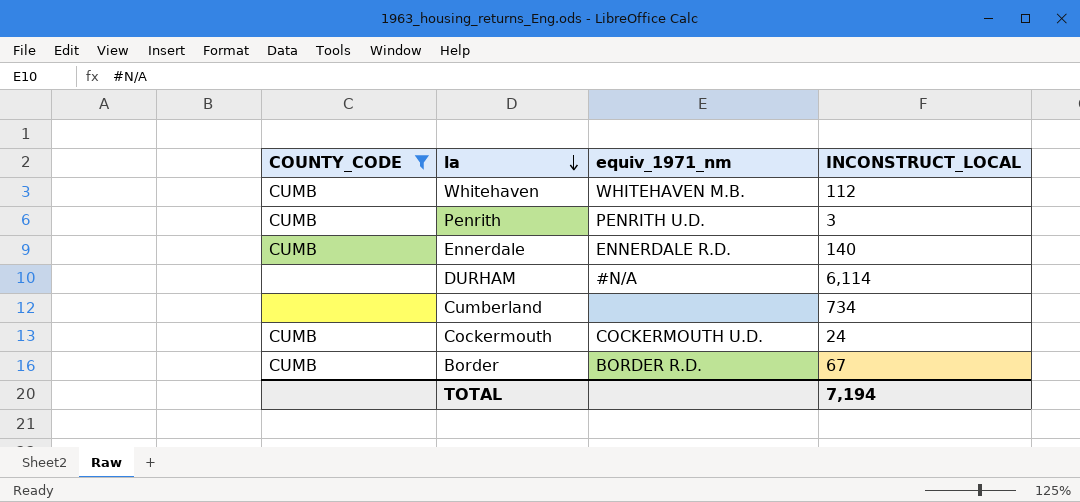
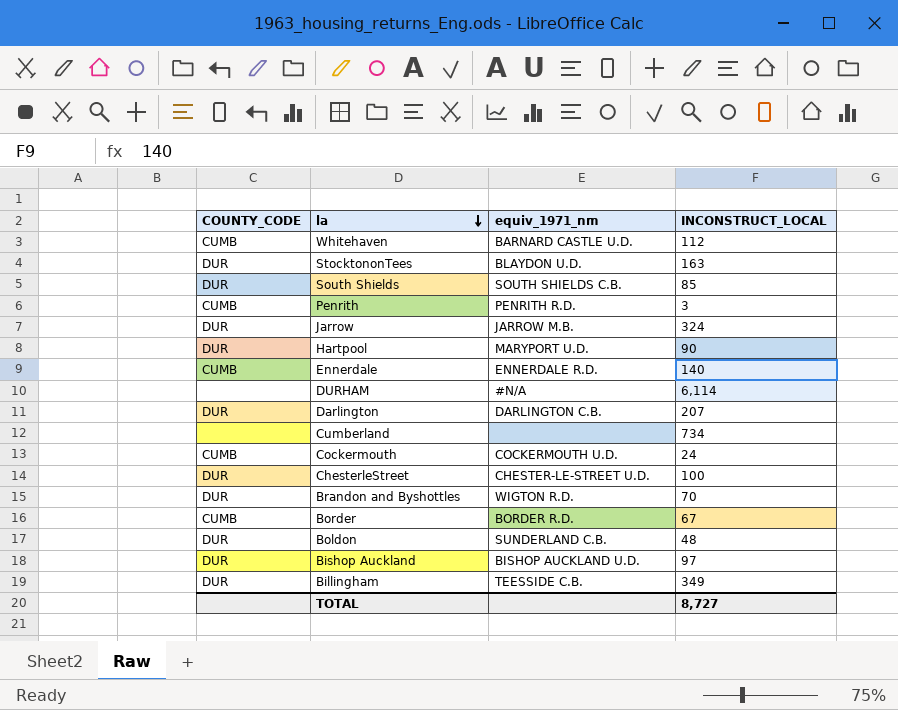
filter: COUNTY_CODE != DUR -> none
Whitehaven | equiv_1971_nm: WHITEHAVEN M.B. -> BARNARD CASTLE U.D.
Penrith | equiv_1971_nm: PENRITH U.D. -> PENRITH R.D.
TOTAL | INCONSTRUCT_LOCAL: 7,194 -> 8,727

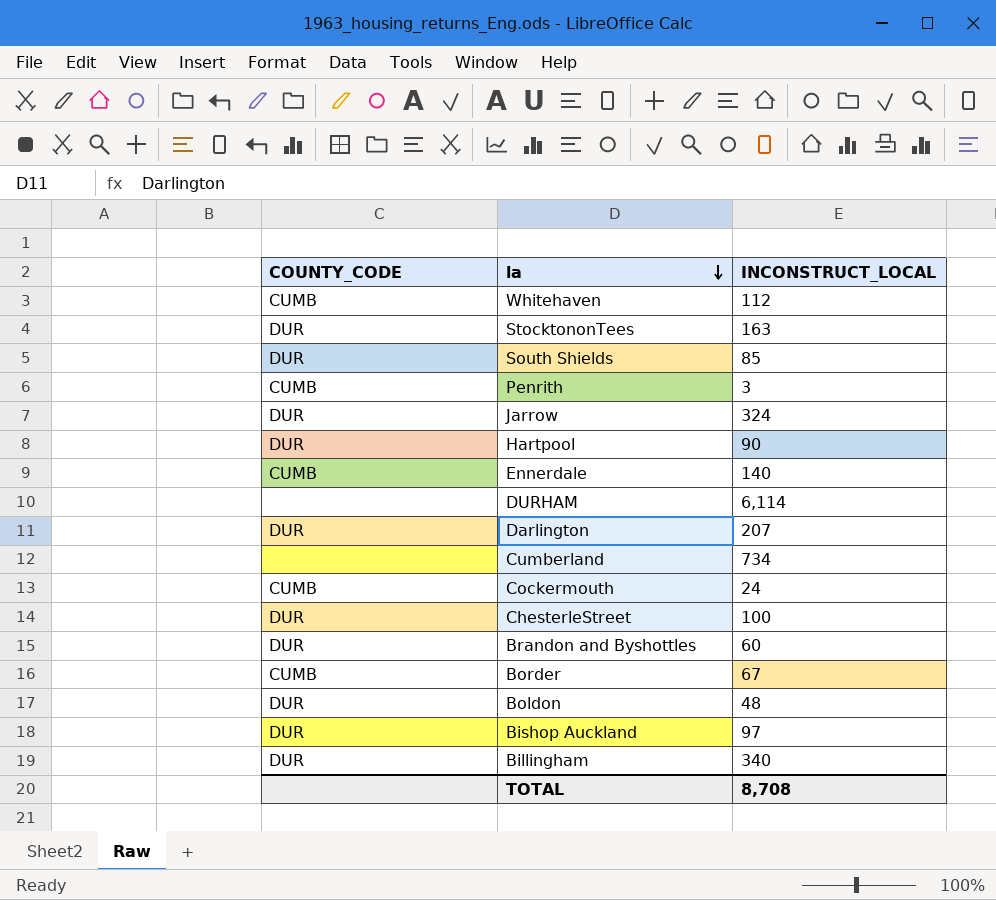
column equiv_1971_nm | position: 3 -> none
Brandon and Byshottles | INCONSTRUCT_LOCAL: 70 -> 60
Billingham | INCONSTRUCT_LOCAL: 349 -> 340
TOTAL | INCONSTRUCT_LOCAL: 8,727 -> 8,708

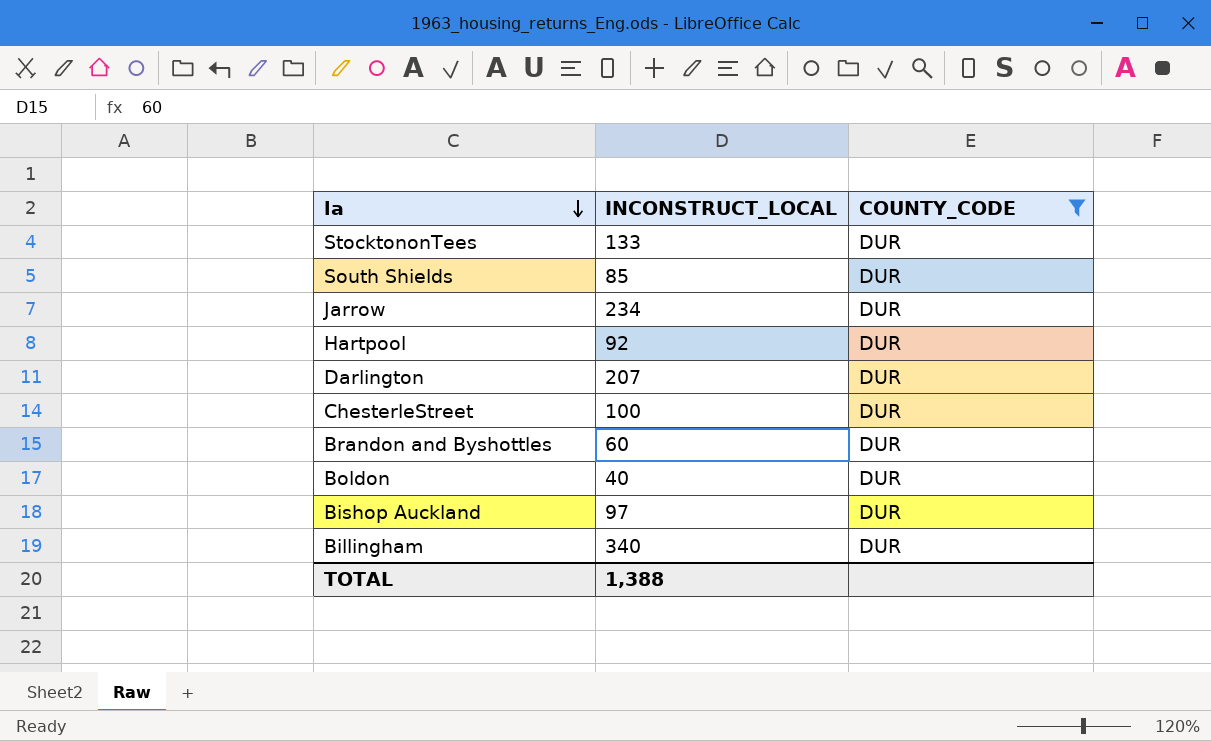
filter: none -> COUNTY_CODE = DUR
column COUNTY_CODE | position: 1 -> 3
StocktononTees | INCONSTRUCT_LOCAL: 163 -> 133
Jarrow | INCONSTRUCT_LOCAL: 324 -> 234
Hartpool | INCONSTRUCT_LOCAL: 90 -> 92
Boldon | INCONSTRUCT_LOCAL: 48 -> 40
TOTAL | INCONSTRUCT_LOCAL: 8,708 -> 1,388

